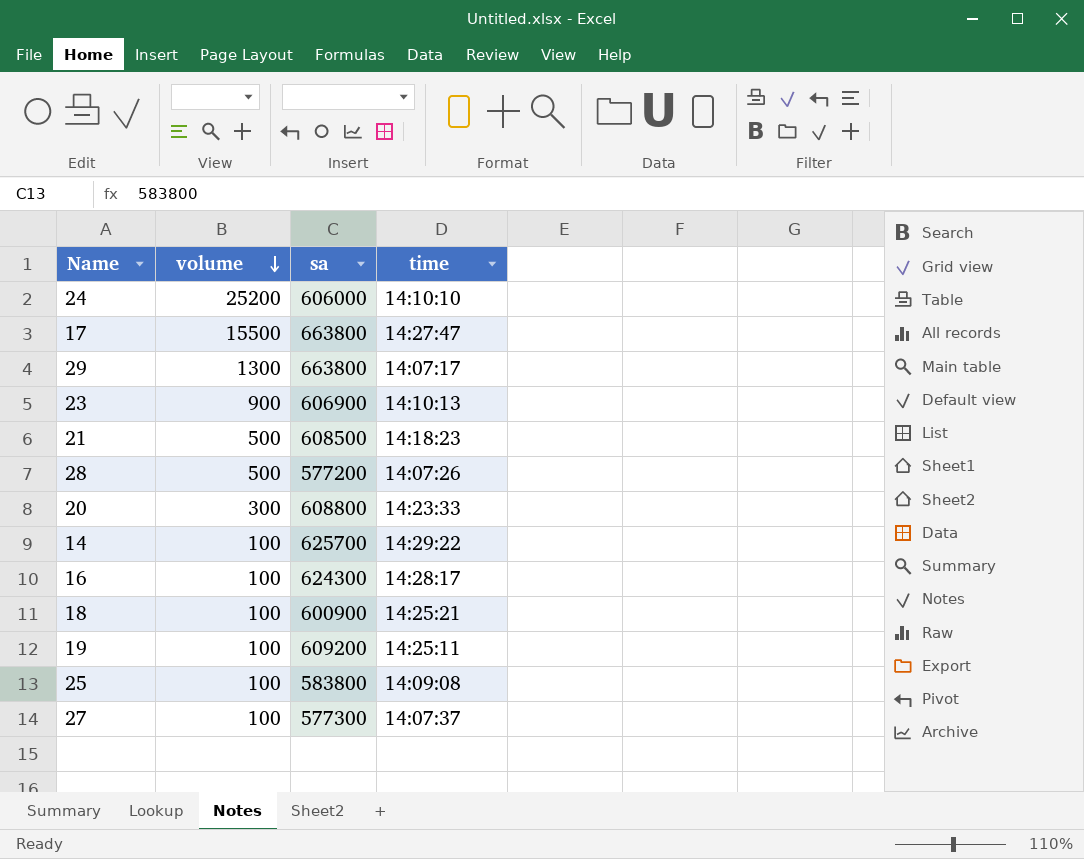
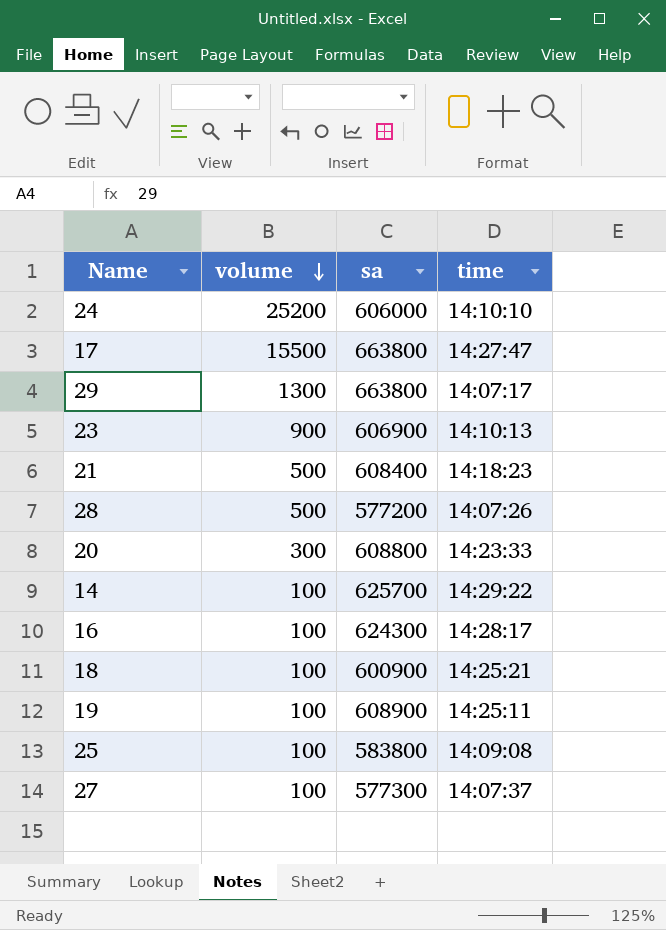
21 | sa: 608500 -> 608400
19 | sa: 609200 -> 608900

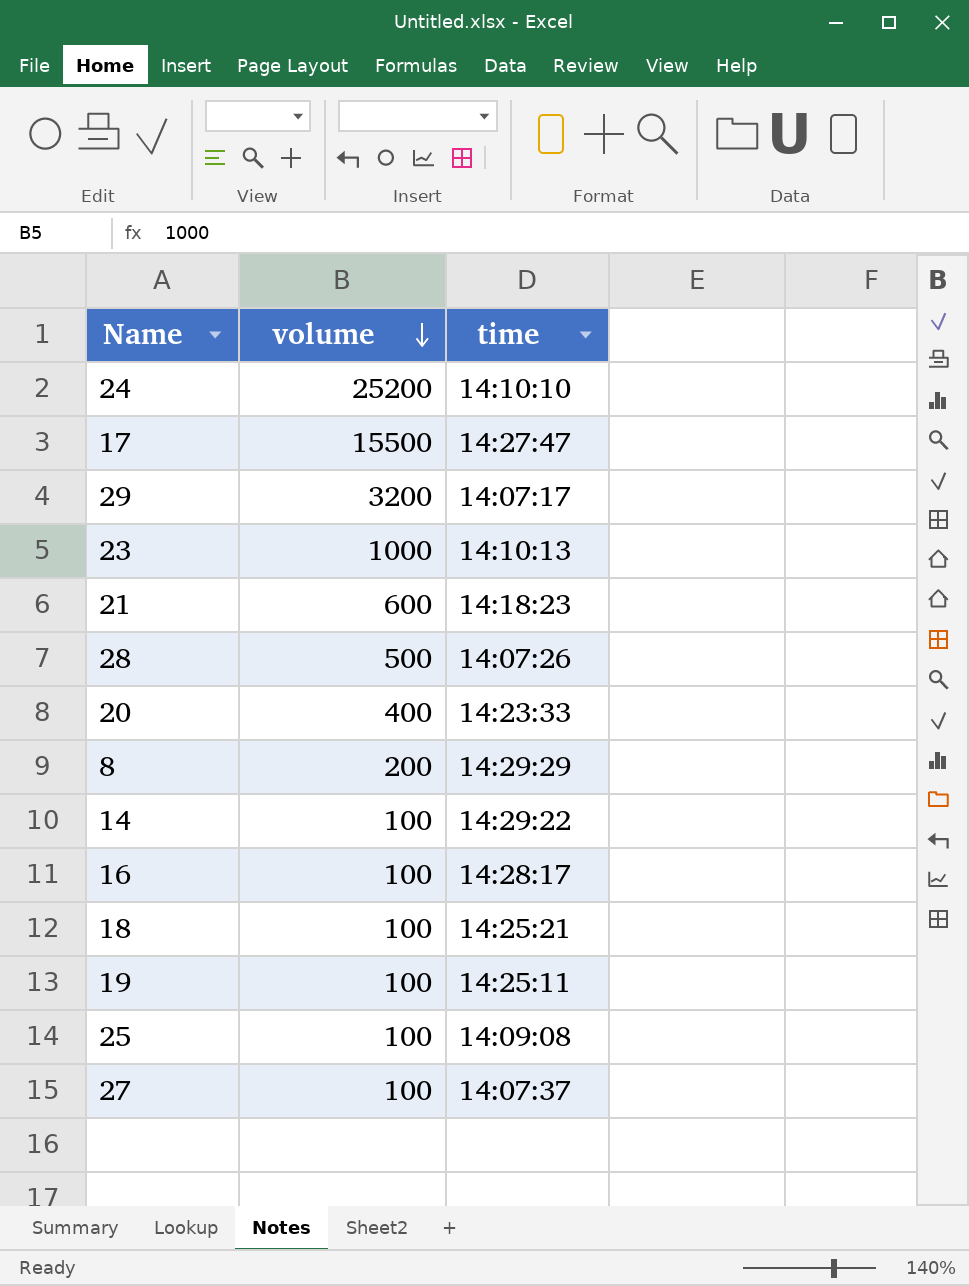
column sa | position: 3 -> none
29 | volume: 1300 -> 3200
23 | volume: 900 -> 1000
21 | volume: 500 -> 600
20 | volume: 300 -> 400
row 8: none -> 200 | 14:29:29

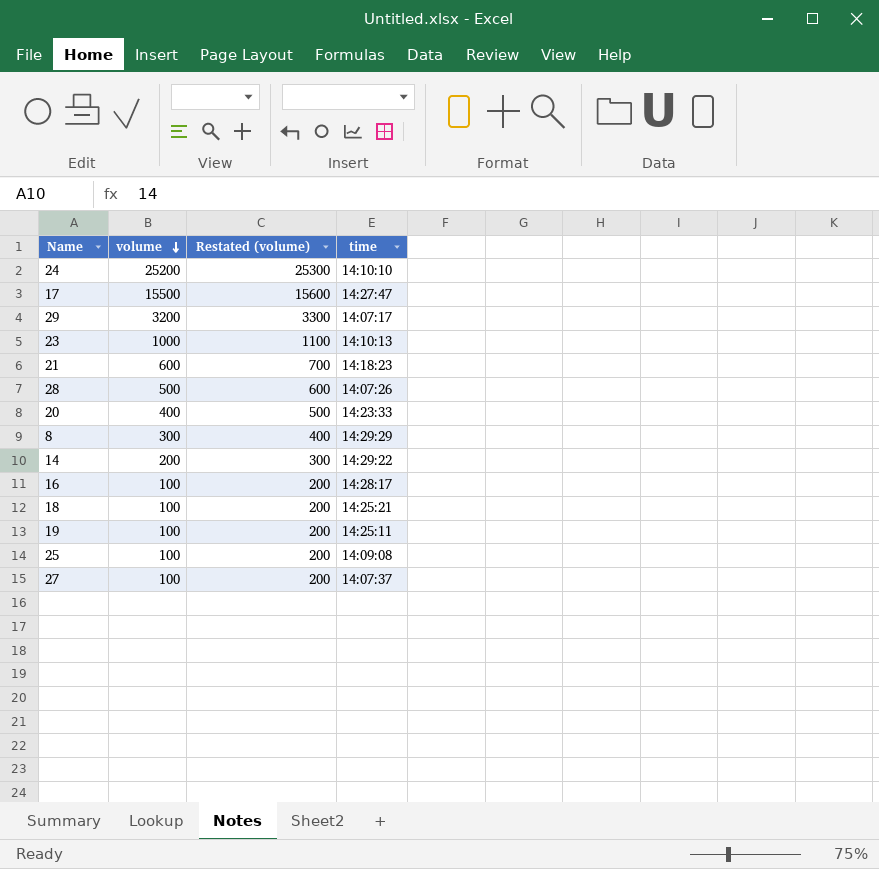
column Restated (volume) | formula: none -> [volume] + 100
8 | volume: 200 -> 300
14 | volume: 100 -> 200

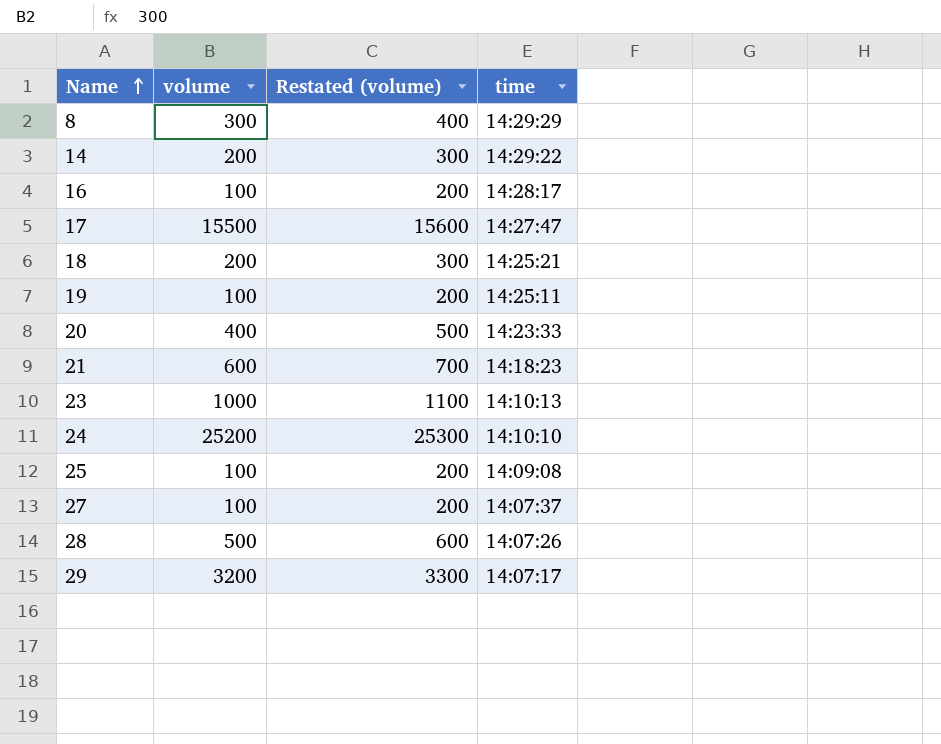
row order: volume descending -> Name ascending
18 | volume: 100 -> 200
18 | Restated (volume): 200 -> 300

